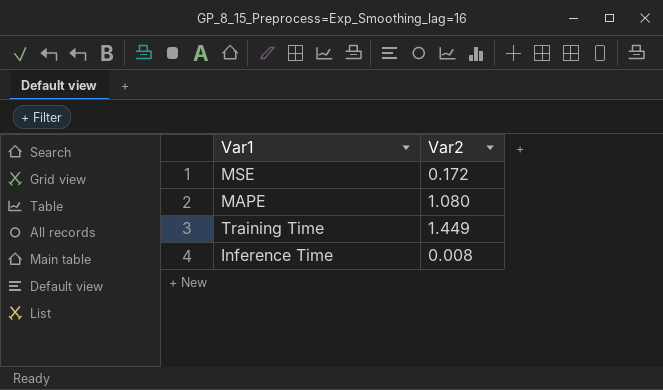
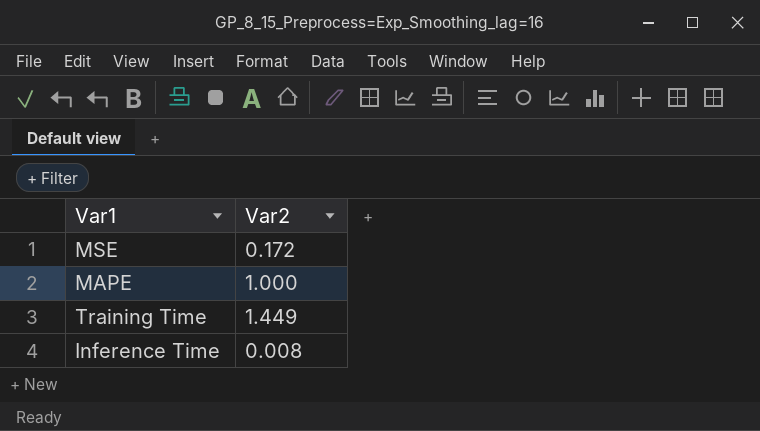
MAPE | Var2: 1.080 -> 1.000

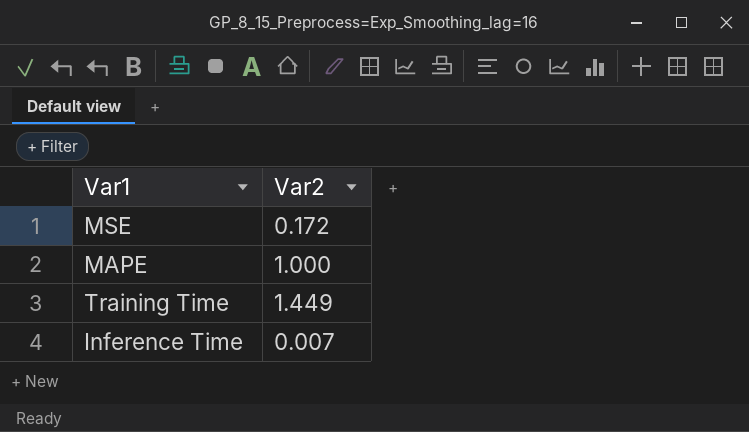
Inference Time | Var2: 0.008 -> 0.007

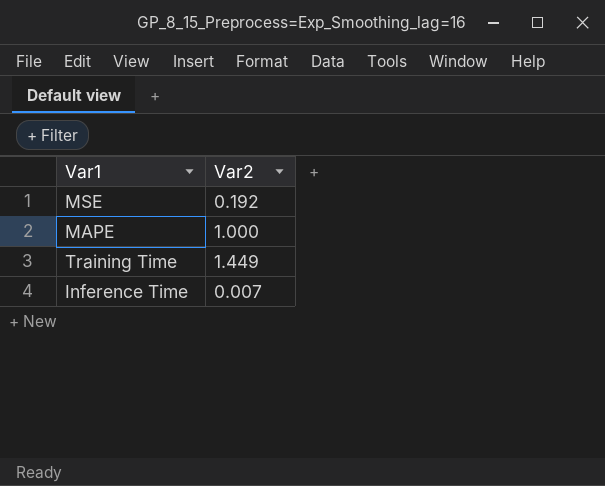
MSE | Var2: 0.172 -> 0.192

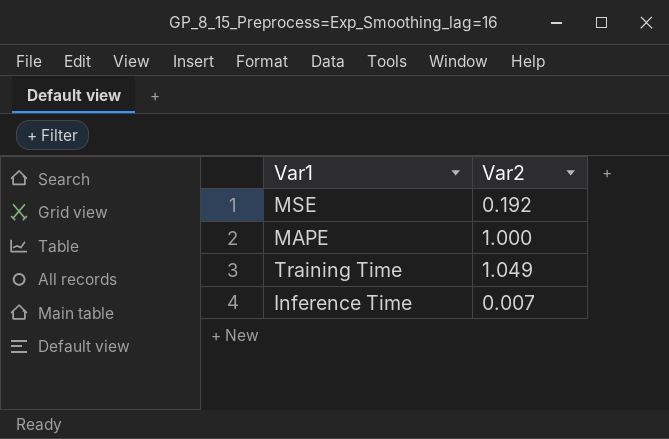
Training Time | Var2: 1.449 -> 1.049

